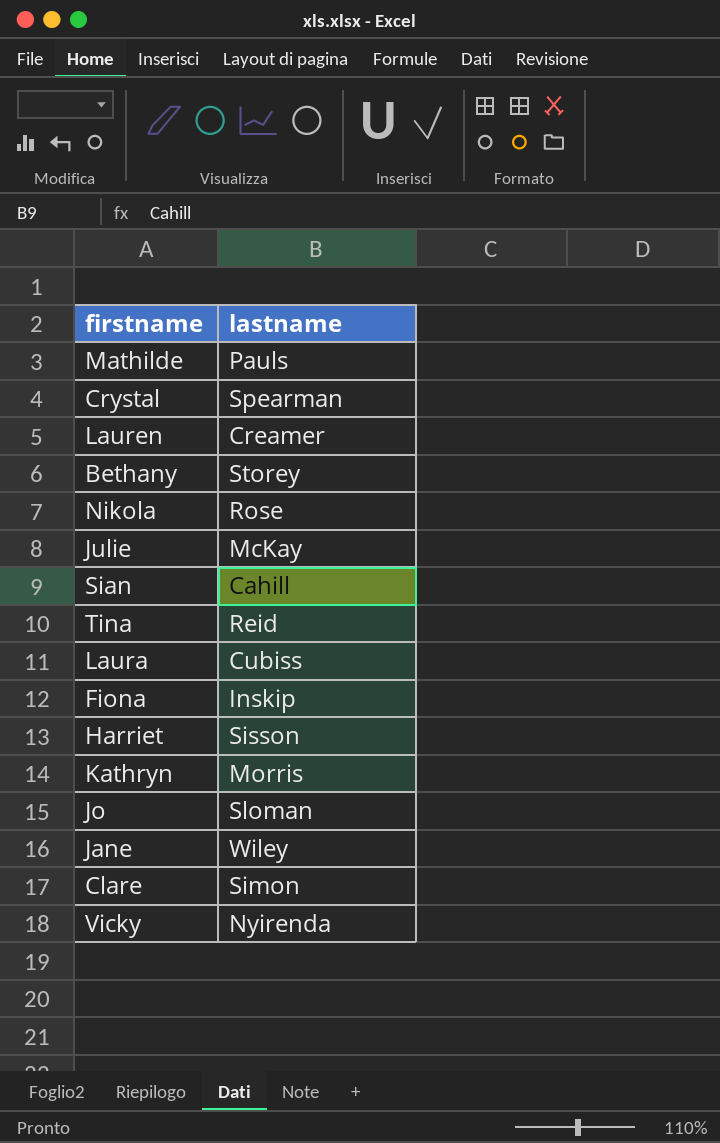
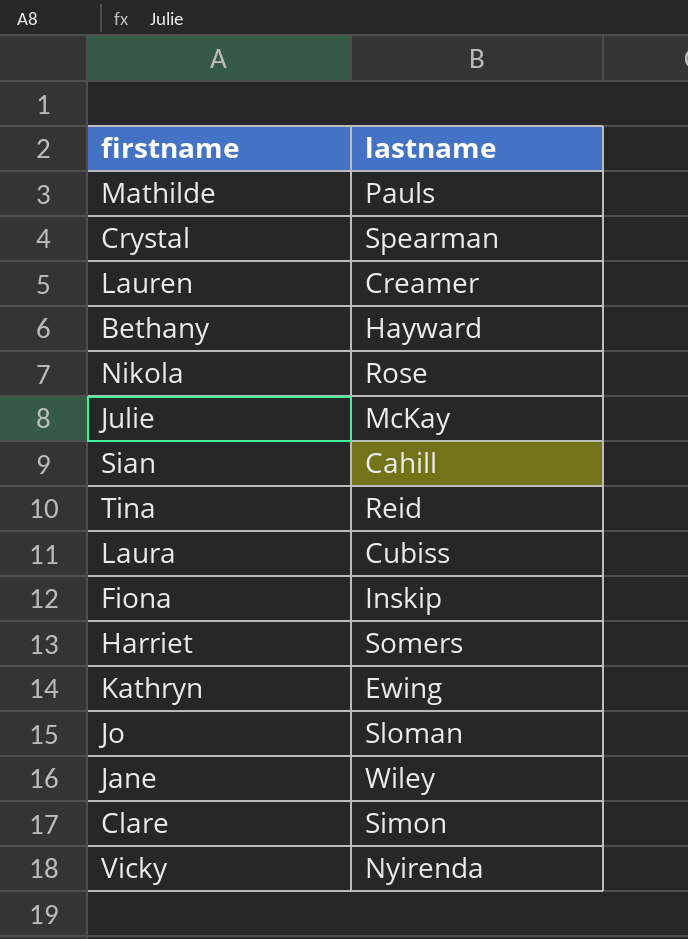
Bethany | lastname: Storey -> Hayward
Harriet | lastname: Sisson -> Somers
Kathryn | lastname: Morris -> Ewing

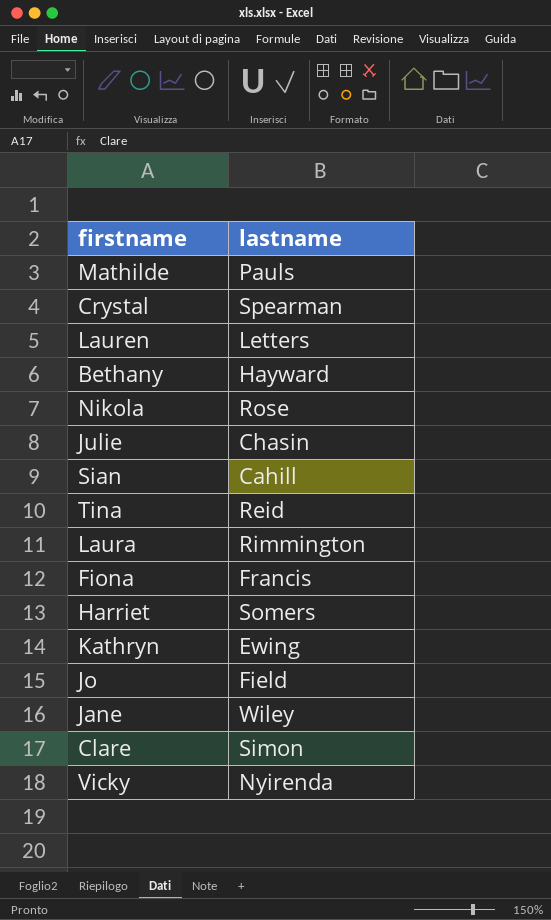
Lauren | lastname: Creamer -> Letters
Julie | lastname: McKay -> Chasin
Laura | lastname: Cubiss -> Rimmington
Fiona | lastname: Inskip -> Francis
Jo | lastname: Sloman -> Field

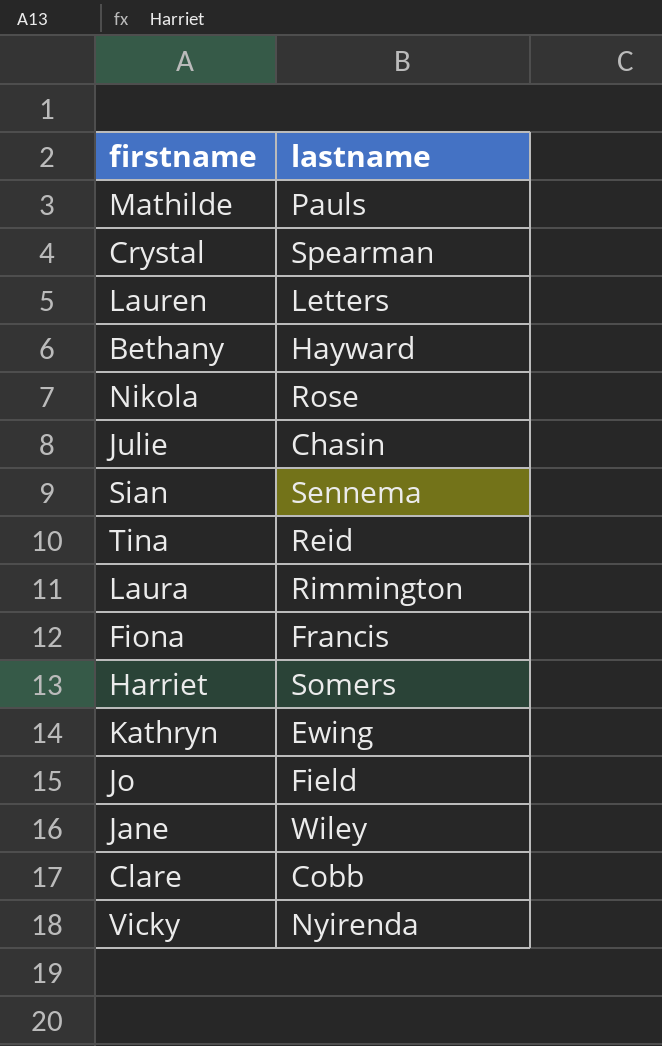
Sian | lastname: Cahill -> Sennema
Clare | lastname: Simon -> Cobb

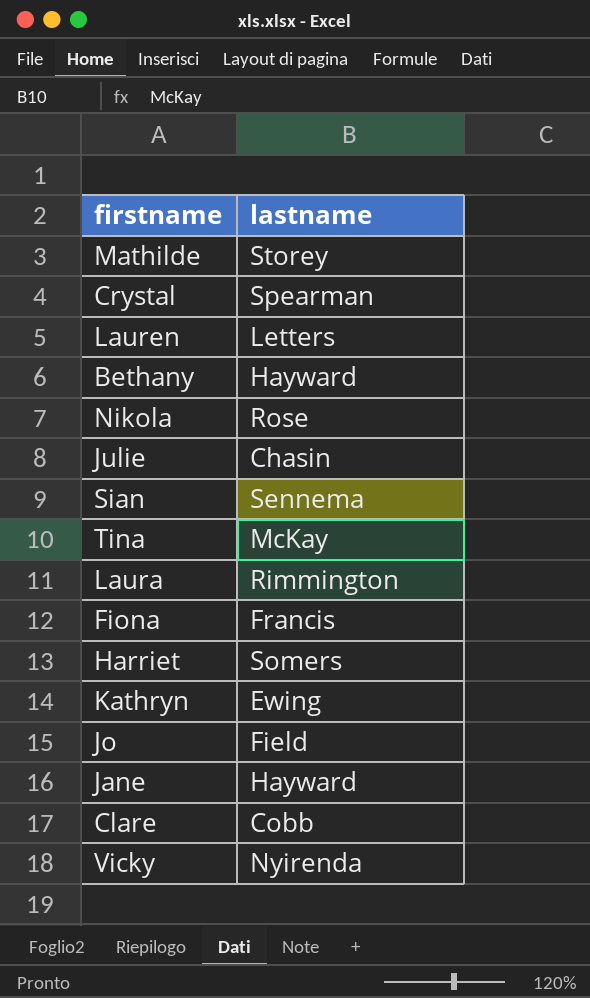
Mathilde | lastname: Pauls -> Storey
Tina | lastname: Reid -> McKay
Jane | lastname: Wiley -> Hayward

